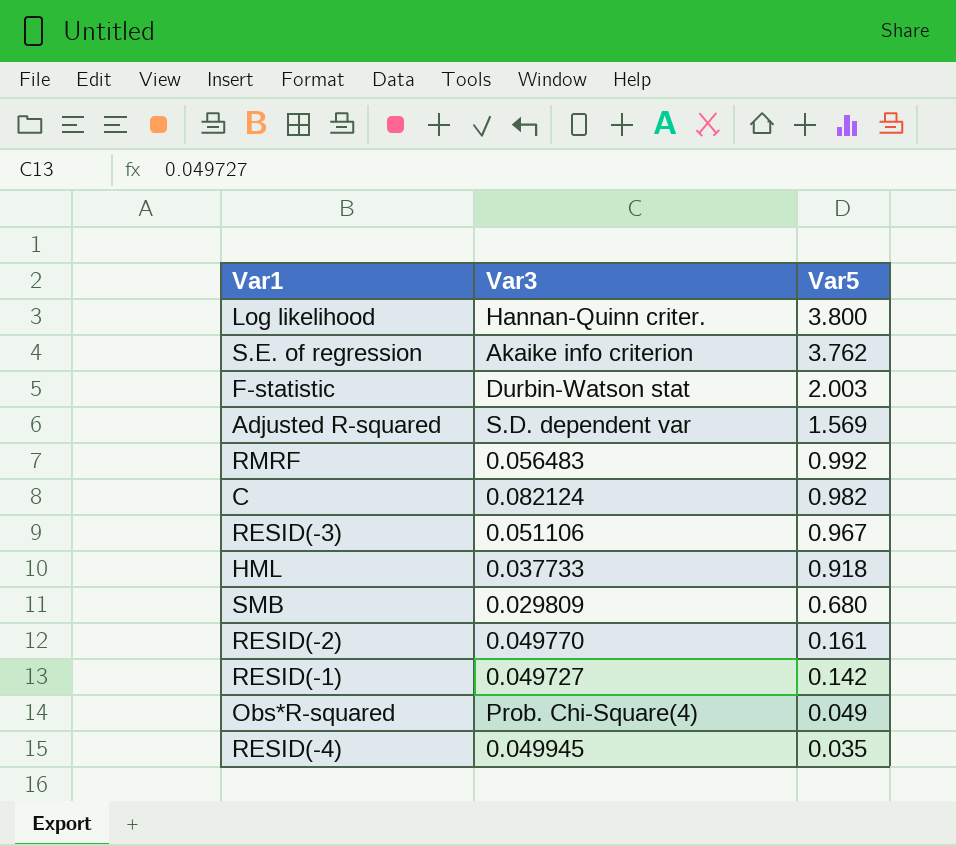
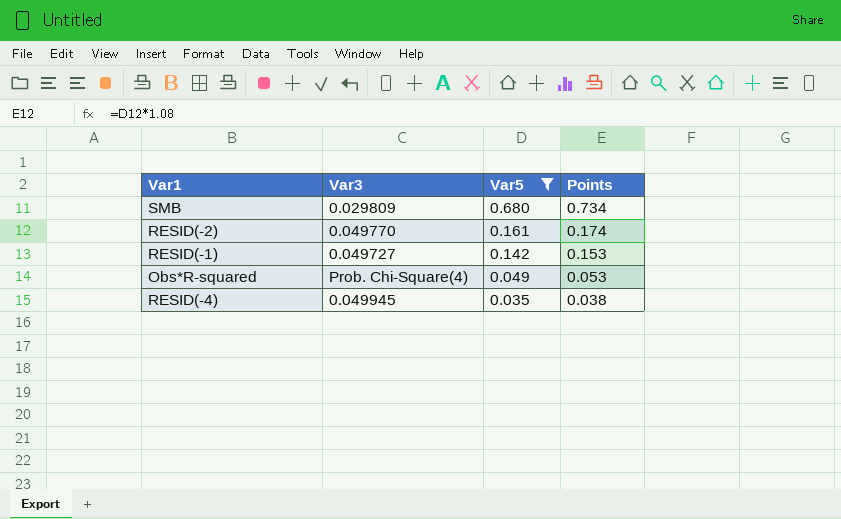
filter: none -> Var5 <= 0.680
column Points | formula: none -> [Var5] * 1.08

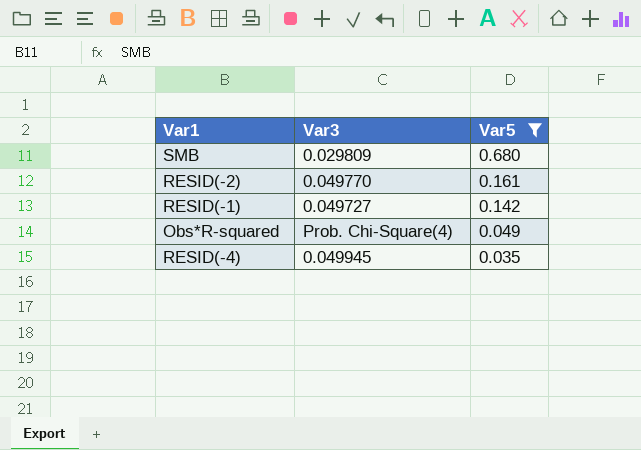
column Points | formula: [Var5] * 1.08 -> none

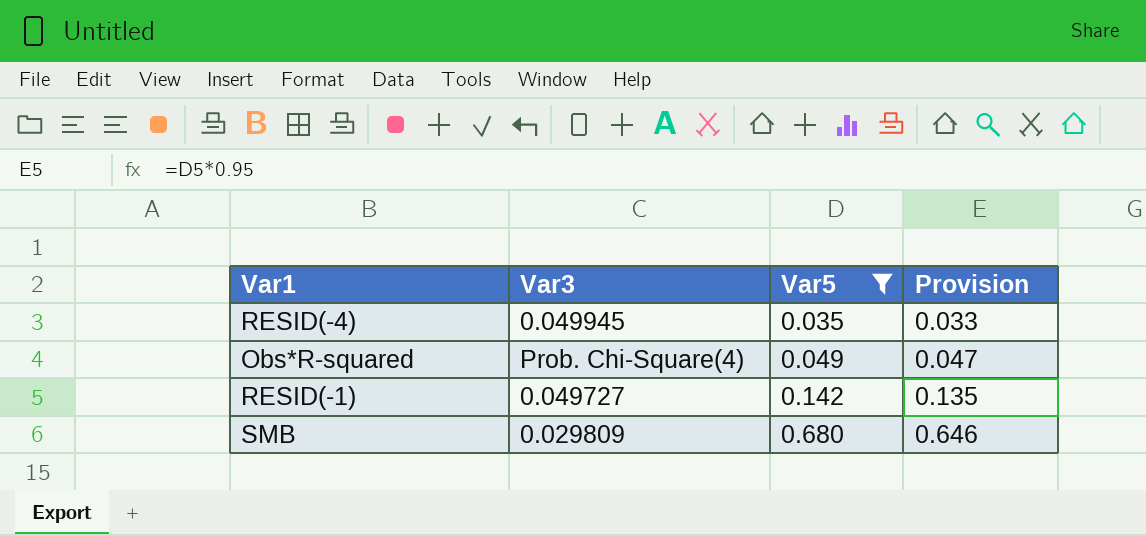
row order: Var5 descending -> Var5 ascending
column Provision | formula: none -> [Var5] * 0.95
row RESID(-2): 0.049770 | 0.161 -> none

